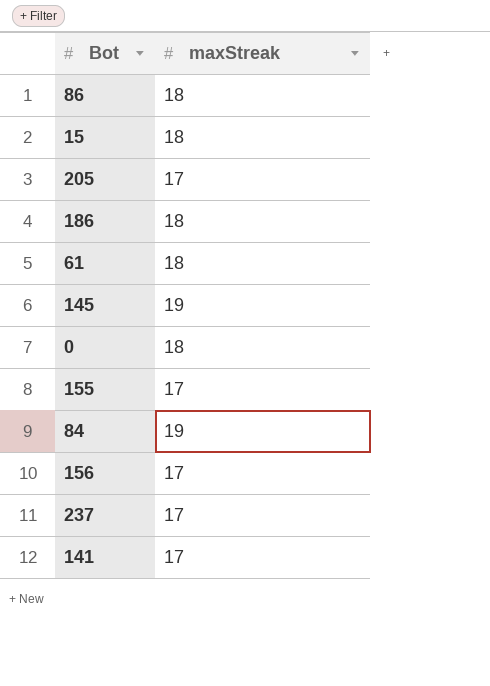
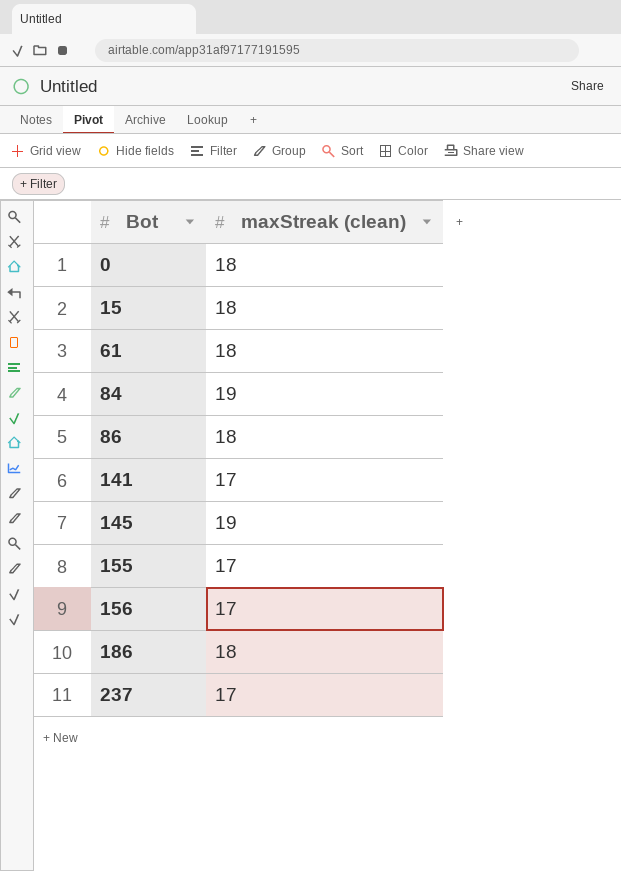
row order: none -> Bot ascending
column name: maxStreak -> maxStreak (clean)
row 205: 17 -> none

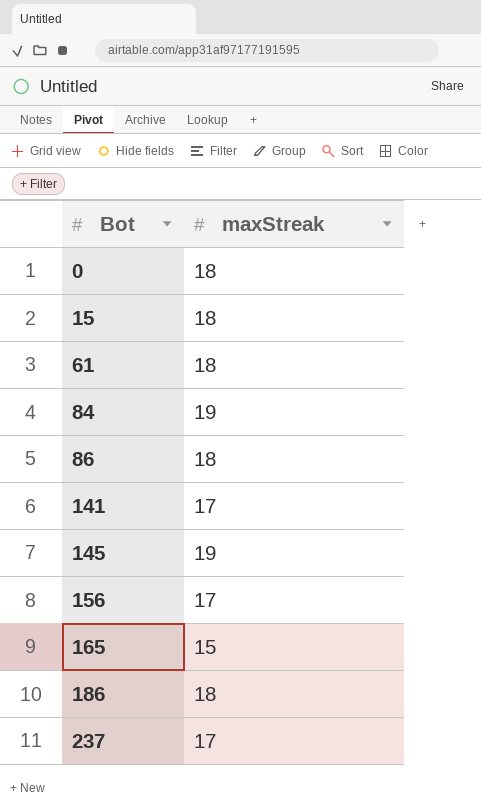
column name: maxStreak (clean) -> maxStreak
row 155: 17 -> none
row 165: none -> 15

